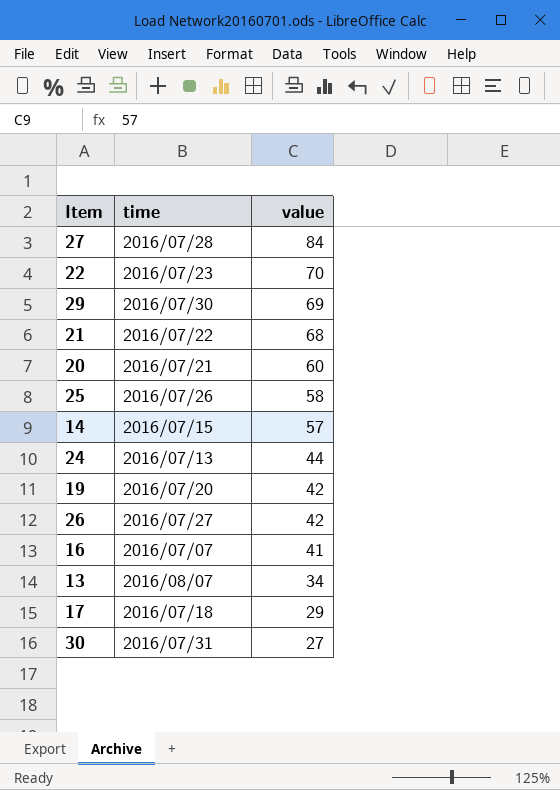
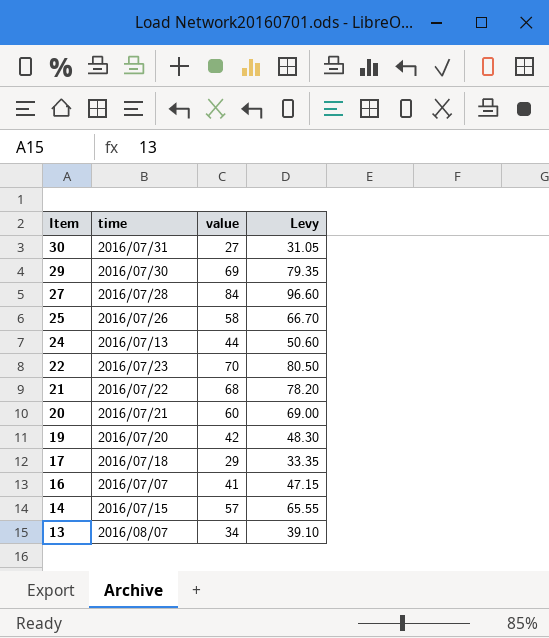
row order: value descending -> Item descending
column Levy | formula: none -> [value] * 1.15
row 26: 2016/07/27 | 42 -> none

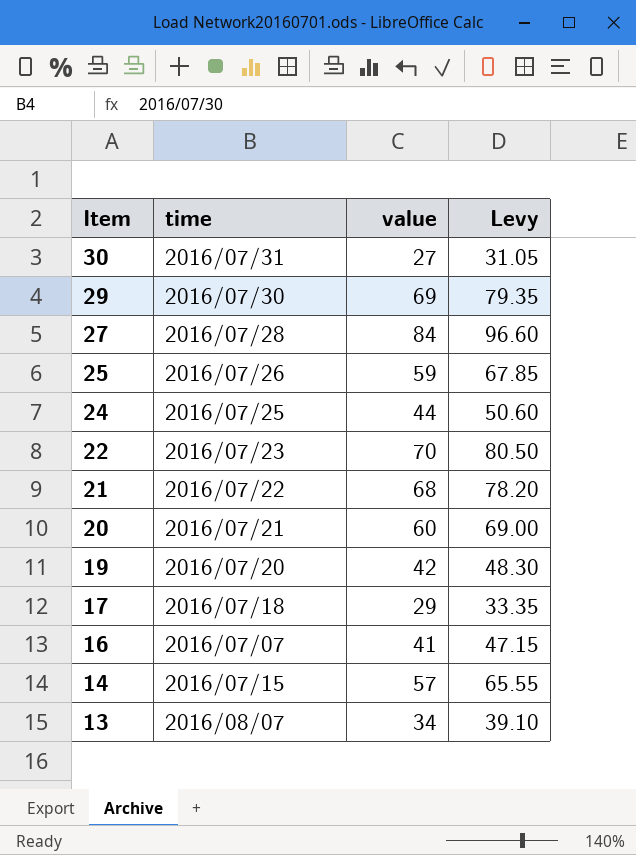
25 | value: 58 -> 59
25 | Levy: 66.70 -> 67.85
24 | time: 2016/07/13 -> 2016/07/25

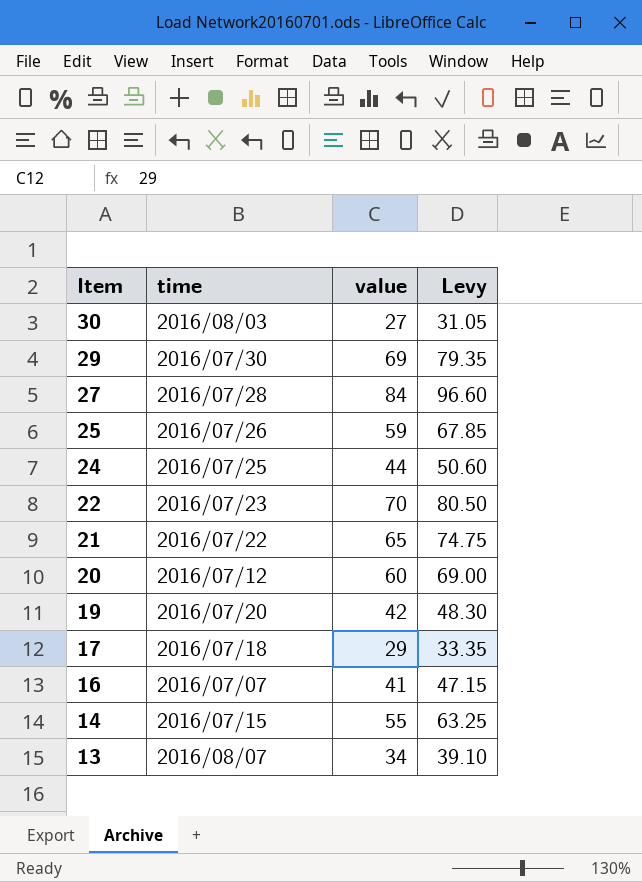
30 | time: 2016/07/31 -> 2016/08/03
21 | value: 68 -> 65
21 | Levy: 78.20 -> 74.75
20 | time: 2016/07/21 -> 2016/07/12
14 | value: 57 -> 55
14 | Levy: 65.55 -> 63.25

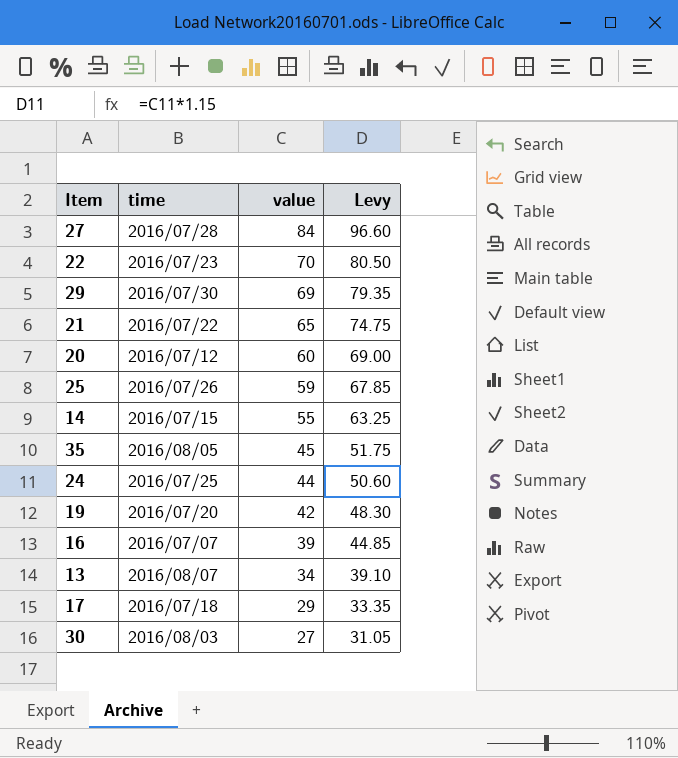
row order: Item descending -> value descending
row 35: none -> 2016/08/05 | 45 | 51.75
16 | value: 41 -> 39
16 | Levy: 47.15 -> 44.85

